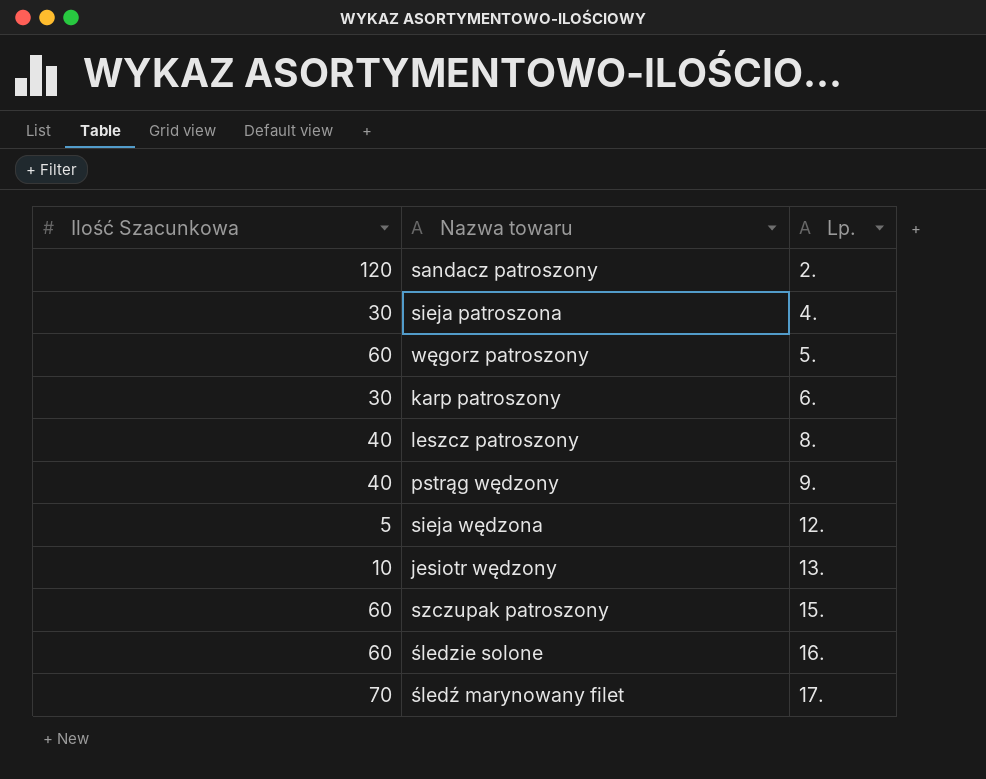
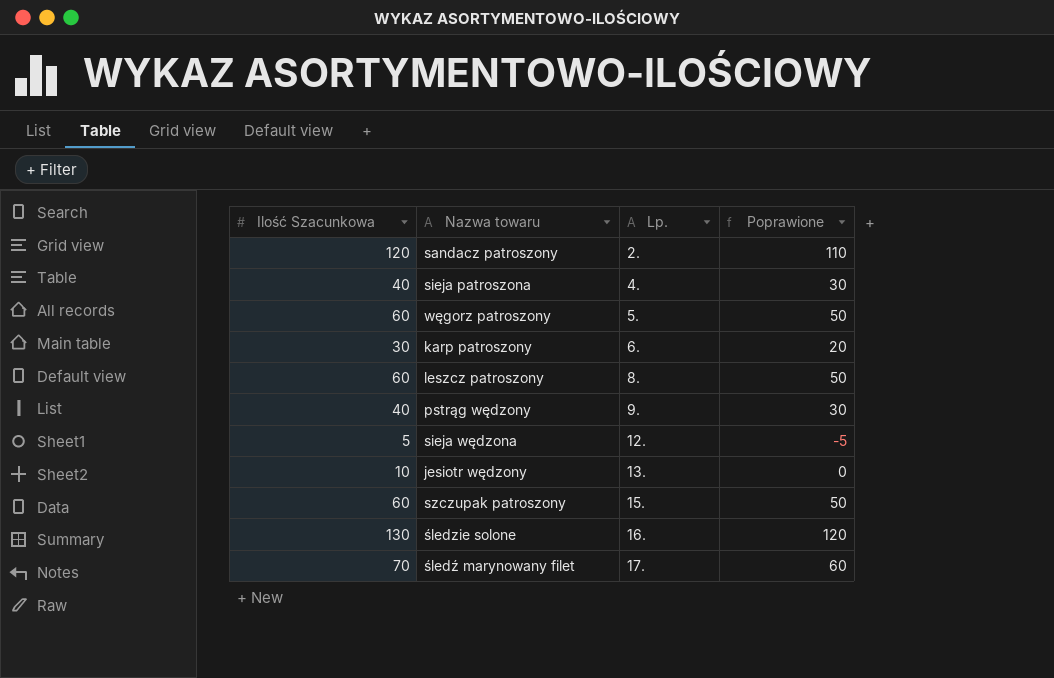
column Poprawione | formula: none -> [Ilość Szacunkowa] - 10
sieja patroszona | Ilość Szacunkowa: 30 -> 40
leszcz patroszony | Ilość Szacunkowa: 40 -> 60
śledzie solone | Ilość Szacunkowa: 60 -> 130

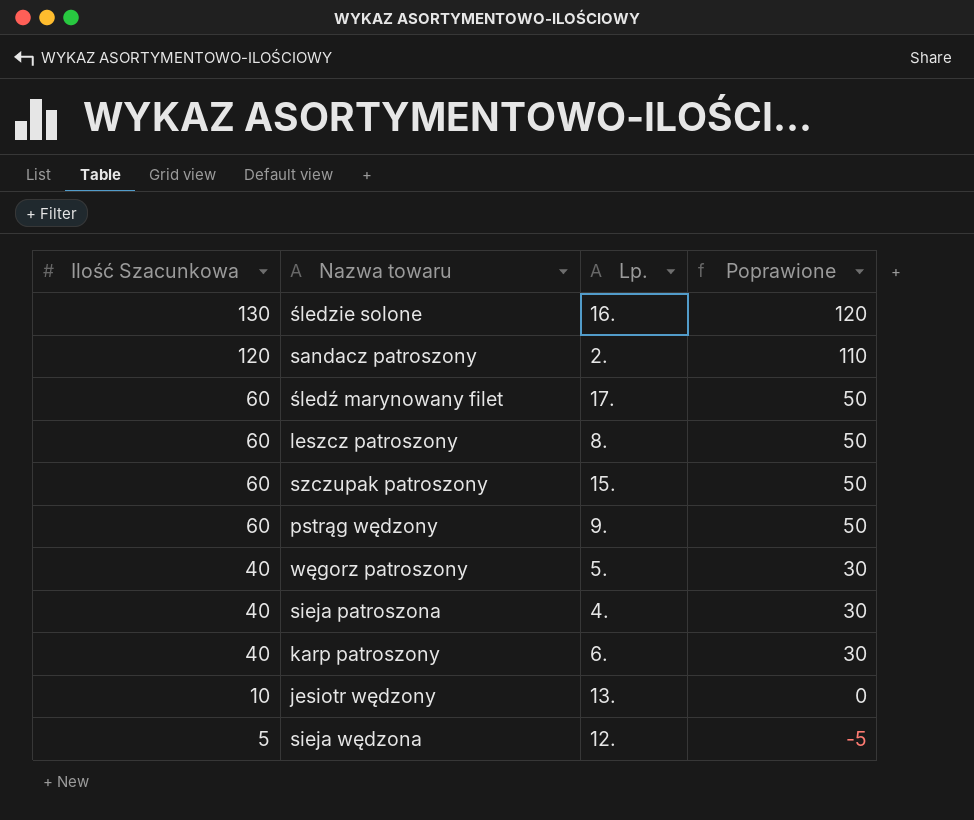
row order: Lp. ascending -> Ilość Szacunkowa descending
śledź marynowany filet | Ilość Szacunkowa: 70 -> 60
śledź marynowany filet | Poprawione: 60 -> 50
pstrąg wędzony | Ilość Szacunkowa: 40 -> 60
pstrąg wędzony | Poprawione: 30 -> 50
węgorz patroszony | Ilość Szacunkowa: 60 -> 40
węgorz patroszony | Poprawione: 50 -> 30
karp patroszony | Ilość Szacunkowa: 30 -> 40
karp patroszony | Poprawione: 20 -> 30

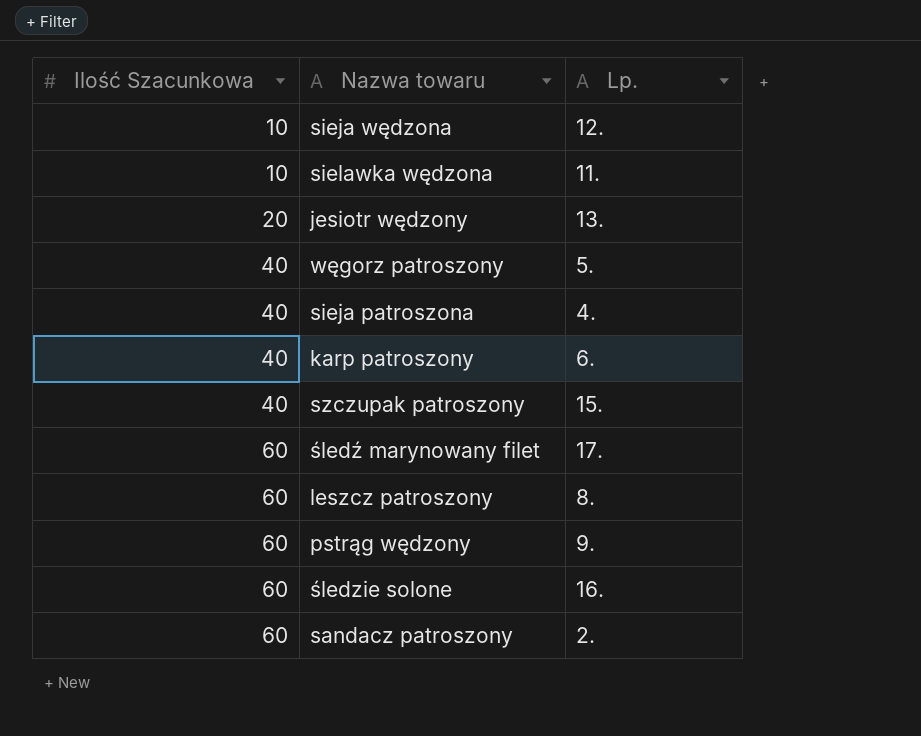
row order: Ilość Szacunkowa descending -> Ilość Szacunkowa ascending
column Poprawione | formula: [Ilość Szacunkowa] - 10 -> none
sieja wędzona | Ilość Szacunkowa: 5 -> 10
row sielawka wędzona: none -> 10 | 11.
jesiotr wędzony | Ilość Szacunkowa: 10 -> 20
szczupak patroszony | Ilość Szacunkowa: 60 -> 40
śledzie solone | Ilość Szacunkowa: 130 -> 60
sandacz patroszony | Ilość Szacunkowa: 120 -> 60

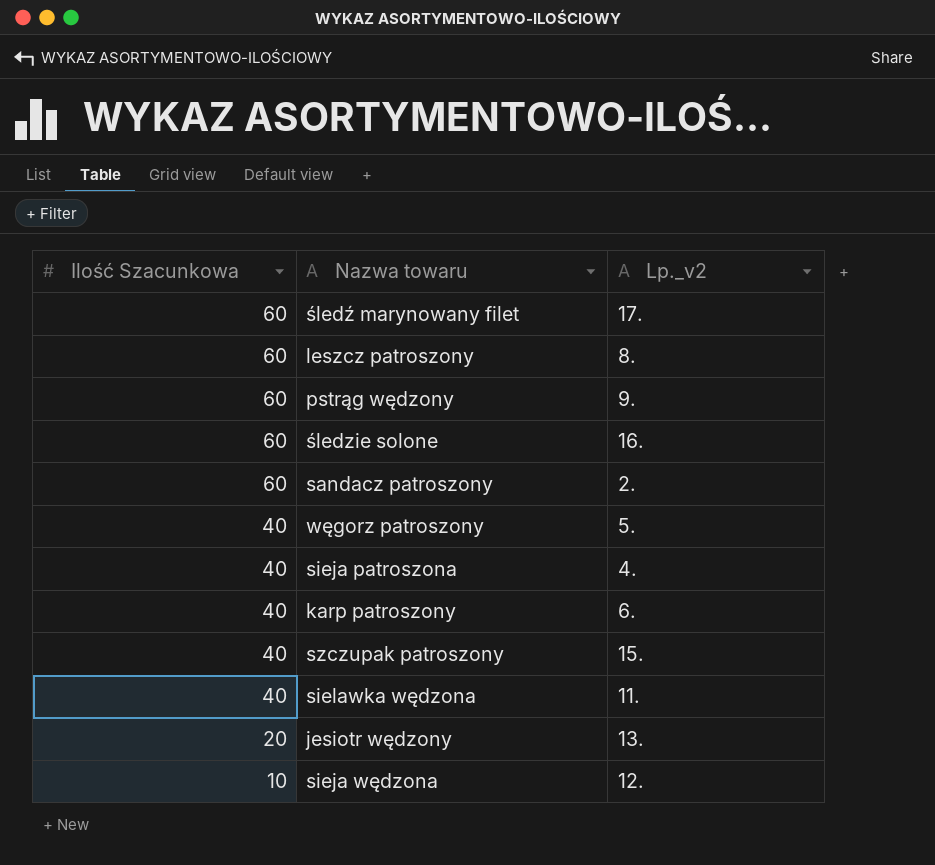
row order: Ilość Szacunkowa ascending -> Ilość Szacunkowa descending
column name: Lp. -> Lp._v2
sielawka wędzona | Ilość Szacunkowa: 10 -> 40

